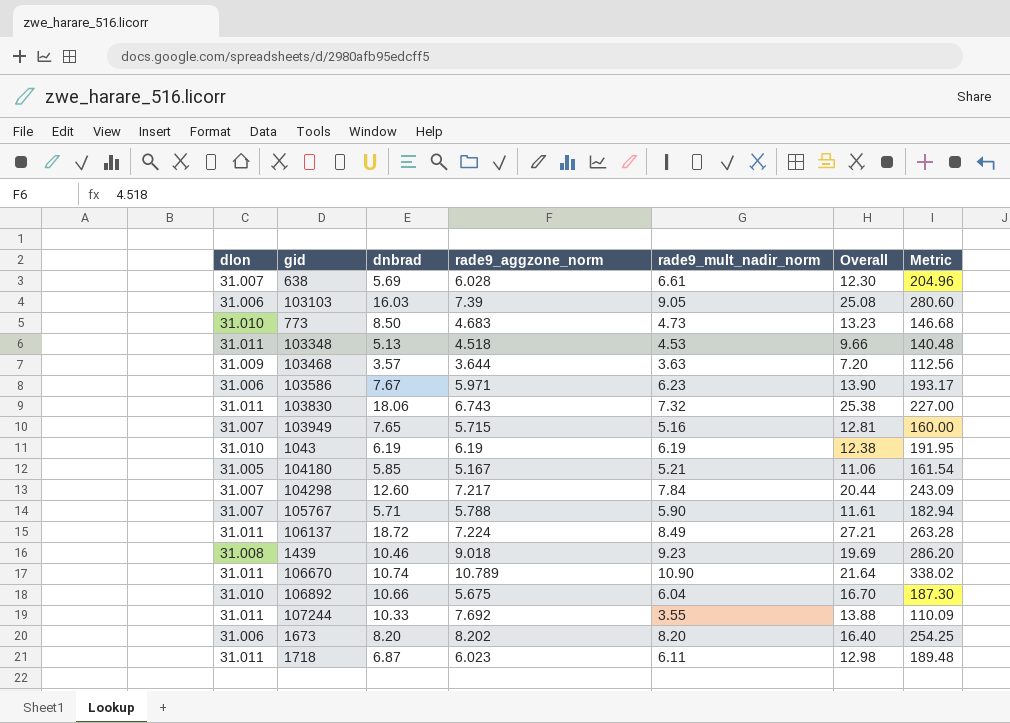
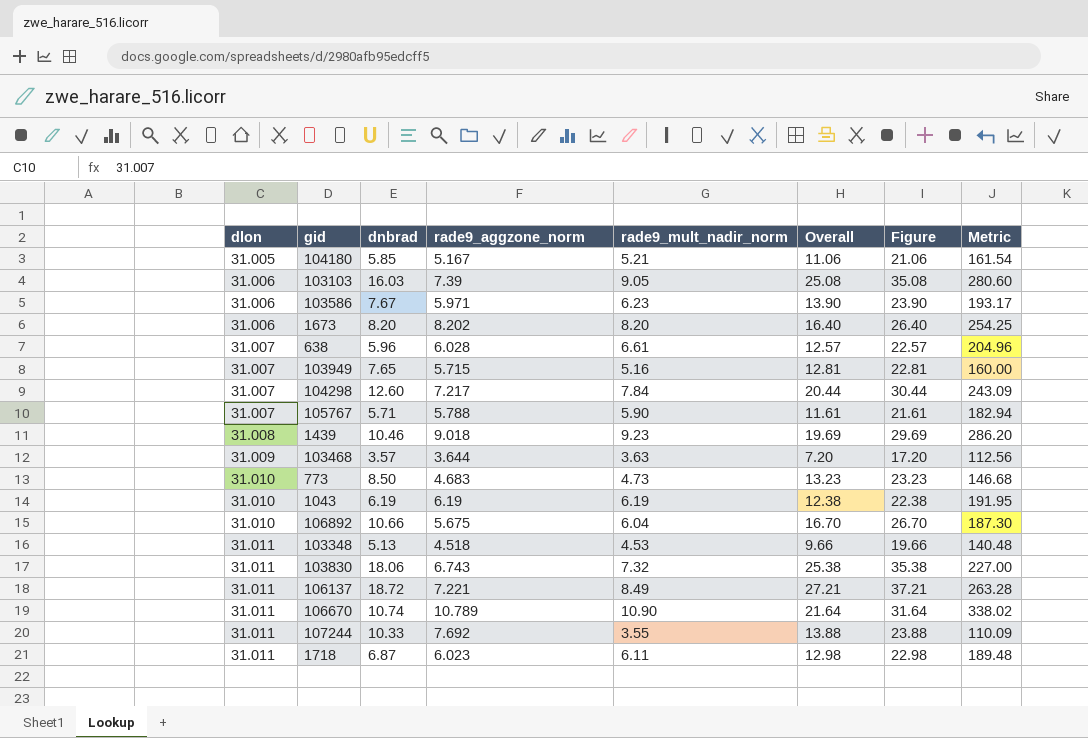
row order: none -> dlon ascending
column Figure | formula: none -> [Overall] + 10
638 | dnbrad: 5.69 -> 5.96
638 | Overall: 12.30 -> 12.57
106137 | rade9_aggzone_norm: 7.224 -> 7.221

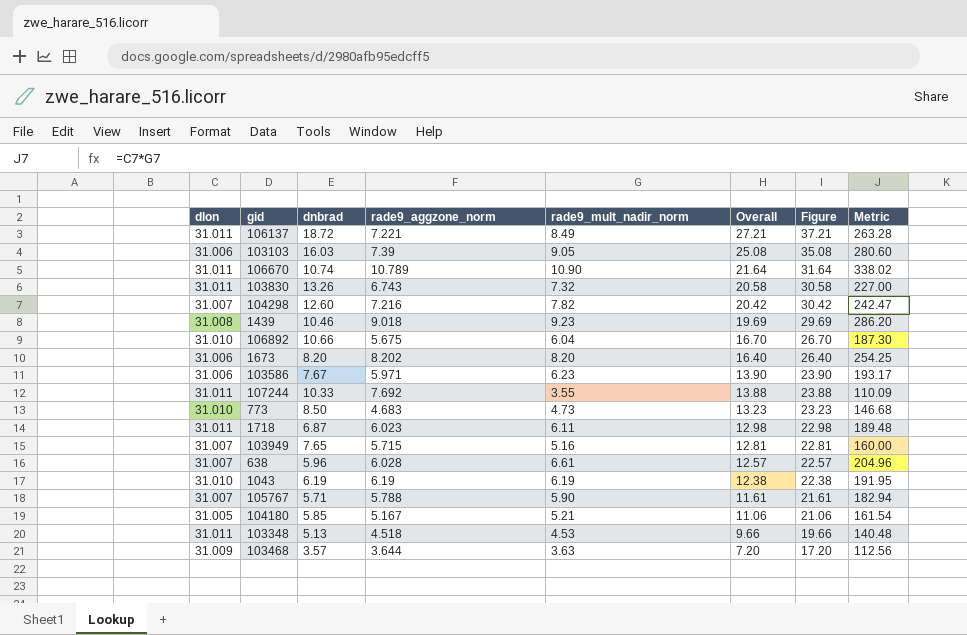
row order: dlon ascending -> Overall descending
103830 | dnbrad: 18.06 -> 13.26
103830 | Overall: 25.38 -> 20.58
103830 | Figure: 35.38 -> 30.58
104298 | rade9_aggzone_norm: 7.217 -> 7.216
104298 | rade9_mult_nadir_norm: 7.84 -> 7.82
104298 | Overall: 20.44 -> 20.42
104298 | Figure: 30.44 -> 30.42
104298 | Metric: 243.09 -> 242.47

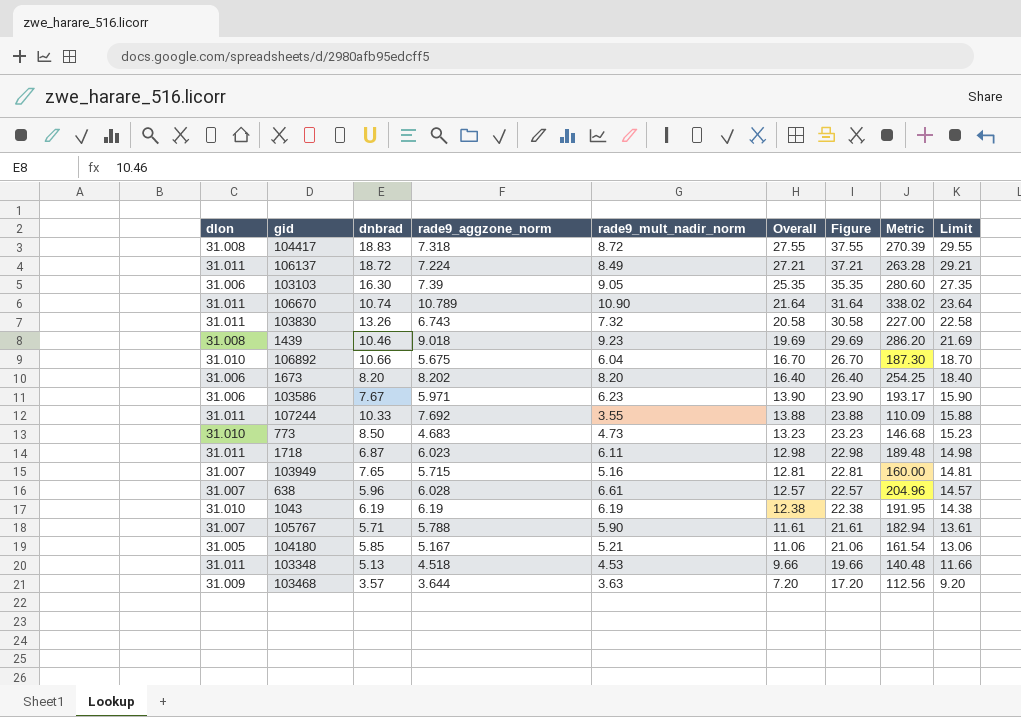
column Limit | formula: none -> [Overall] + 2
row 104298: 31.007 | 12.60 | 7.216 | 7.82 | 20.42 | 30.42 | 242.47 -> none
row 104417: none -> 31.008 | 18.83 | 7.318 | 8.72 | 27.55 | 37.55 | 270.39 | 29.55
106137 | rade9_aggzone_norm: 7.221 -> 7.224
103103 | dnbrad: 16.03 -> 16.30
103103 | Overall: 25.08 -> 25.35
103103 | Figure: 35.08 -> 35.35

